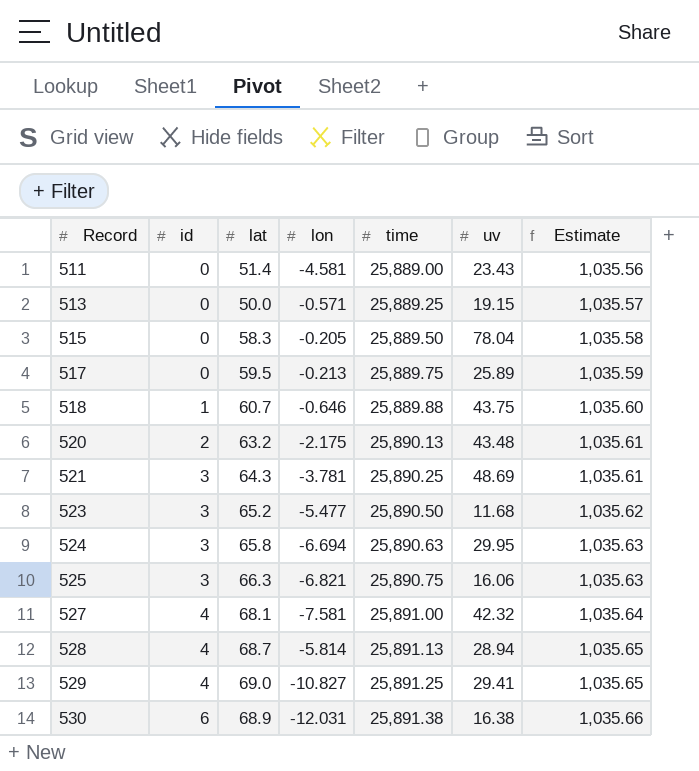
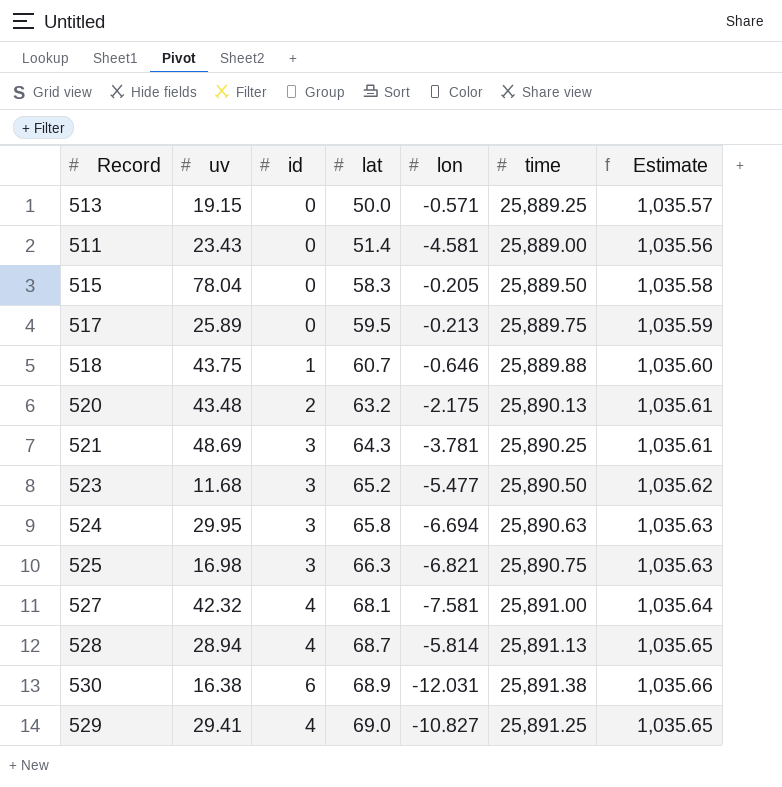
row order: Record ascending -> lat ascending
column uv | position: 6 -> 2
525 | uv: 16.06 -> 16.98

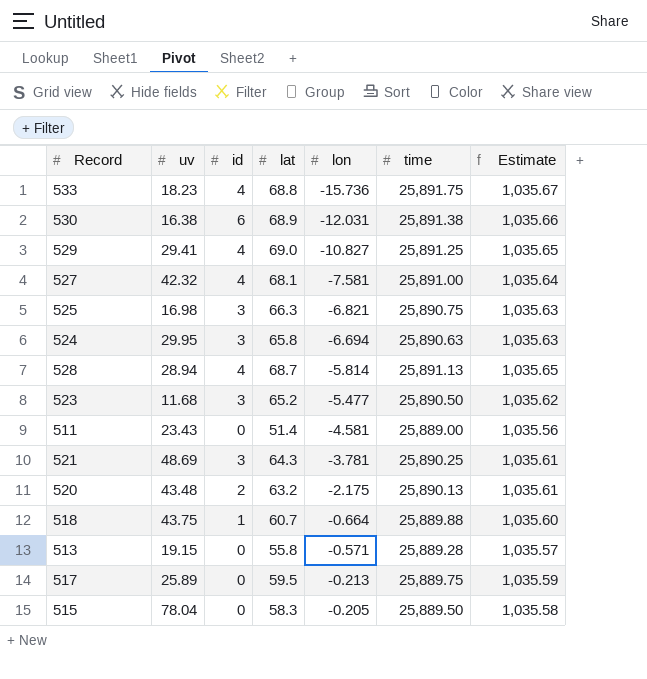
row order: lat ascending -> lon ascending
row 533: none -> 18.23 | 4 | 68.8 | -15.736 | 25,891.75 | 1,035.67
518 | lon: -0.646 -> -0.664
513 | lat: 50.0 -> 55.8
513 | time: 25,889.25 -> 25,889.28

